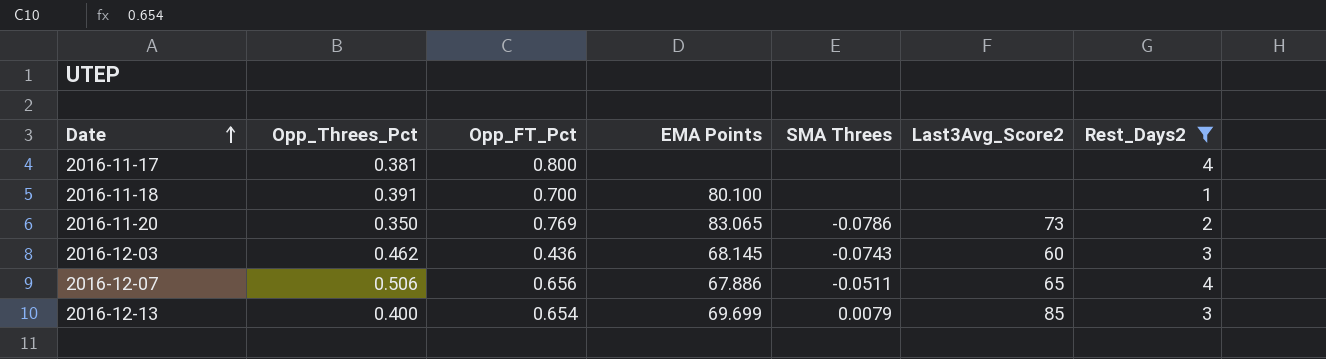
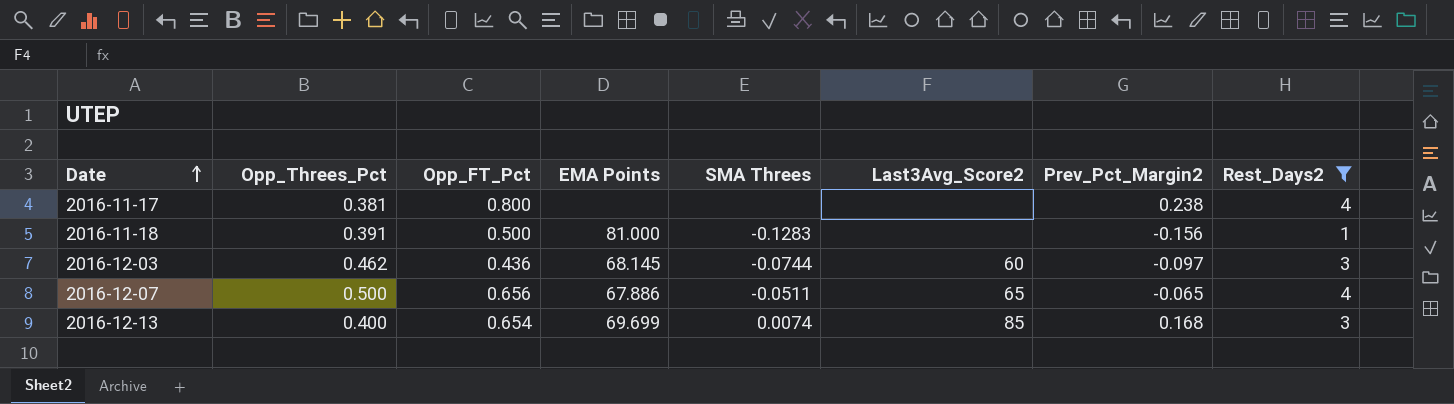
column Prev_Pct_Margin2 | position: none -> 7
row 2016-11-20: 0.350 | 0.769 | 83.065 | -0.0786 | 73 | 2 -> none
2016-11-18 | Opp_FT_Pct: 0.700 -> 0.500
2016-11-18 | EMA Points: 80.100 -> 81.000
2016-11-18 | SMA Threes: none -> -0.1283
2016-12-03 | SMA Threes: -0.0743 -> -0.0744
2016-12-07 | Opp_Threes_Pct: 0.506 -> 0.500
2016-12-13 | SMA Threes: 0.0079 -> 0.0074

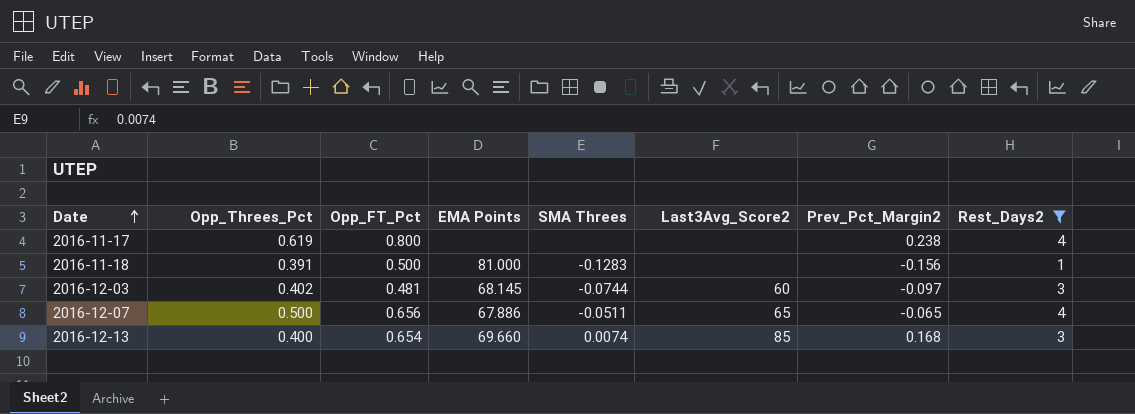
2016-11-17 | Opp_Threes_Pct: 0.381 -> 0.619
2016-12-03 | Opp_Threes_Pct: 0.462 -> 0.402
2016-12-03 | Opp_FT_Pct: 0.436 -> 0.481
2016-12-13 | EMA Points: 69.699 -> 69.660

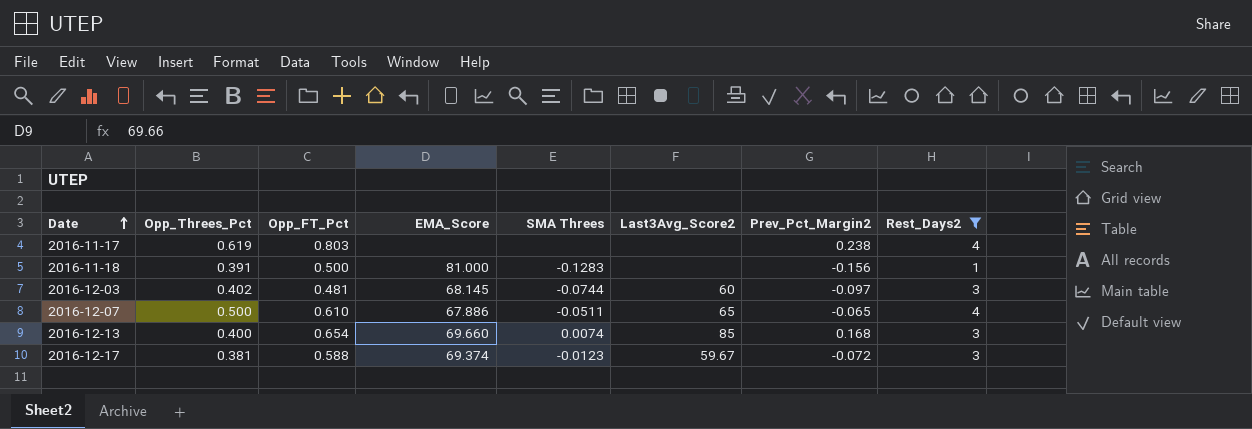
column name: EMA Points -> EMA_Score
2016-11-17 | Opp_FT_Pct: 0.800 -> 0.803
2016-12-07 | Opp_FT_Pct: 0.656 -> 0.610
row 2016-12-17: none -> 0.381 | 0.588 | 69.374 | -0.0123 | 59.67 | -0.072 | 3

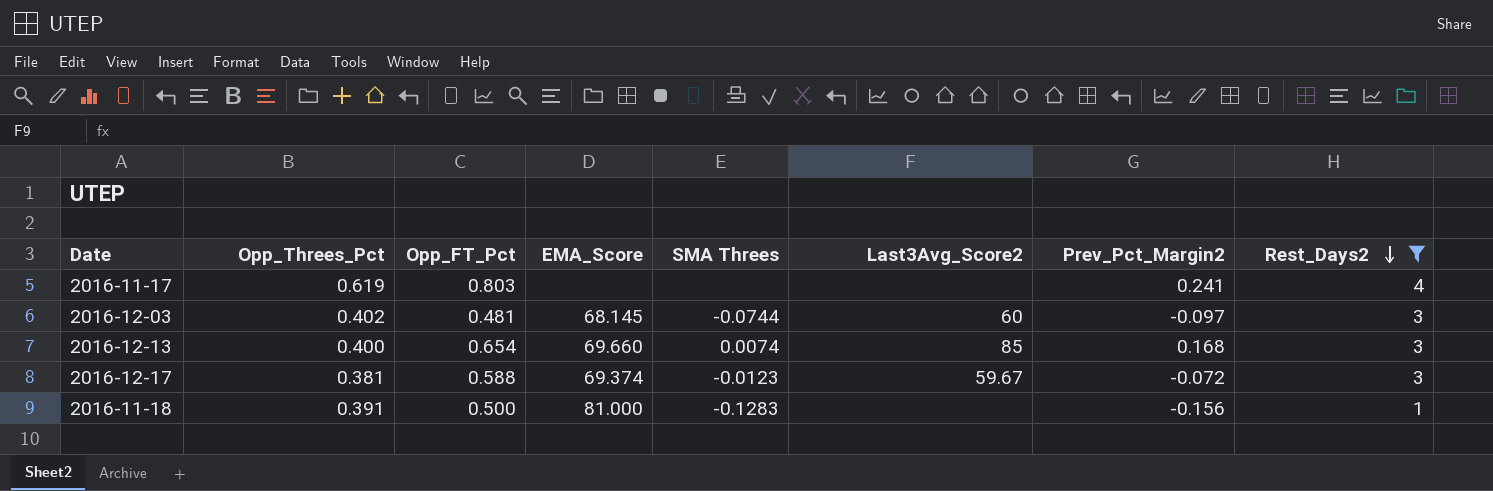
row order: Date ascending -> Rest_Days2 descending
row 2016-12-07: 0.500 | 0.610 | 67.886 | -0.0511 | 65 | -0.065 | 4 -> none
2016-11-17 | Prev_Pct_Margin2: 0.238 -> 0.241

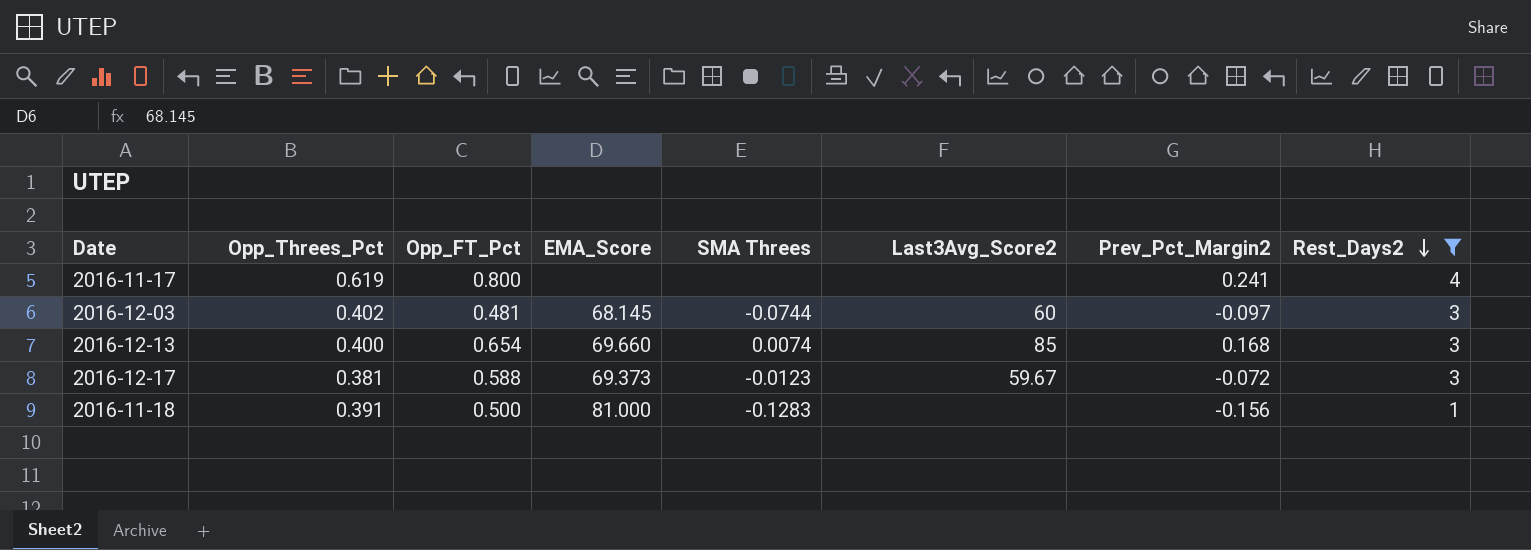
2016-11-17 | Opp_FT_Pct: 0.803 -> 0.800
2016-12-17 | EMA_Score: 69.374 -> 69.373

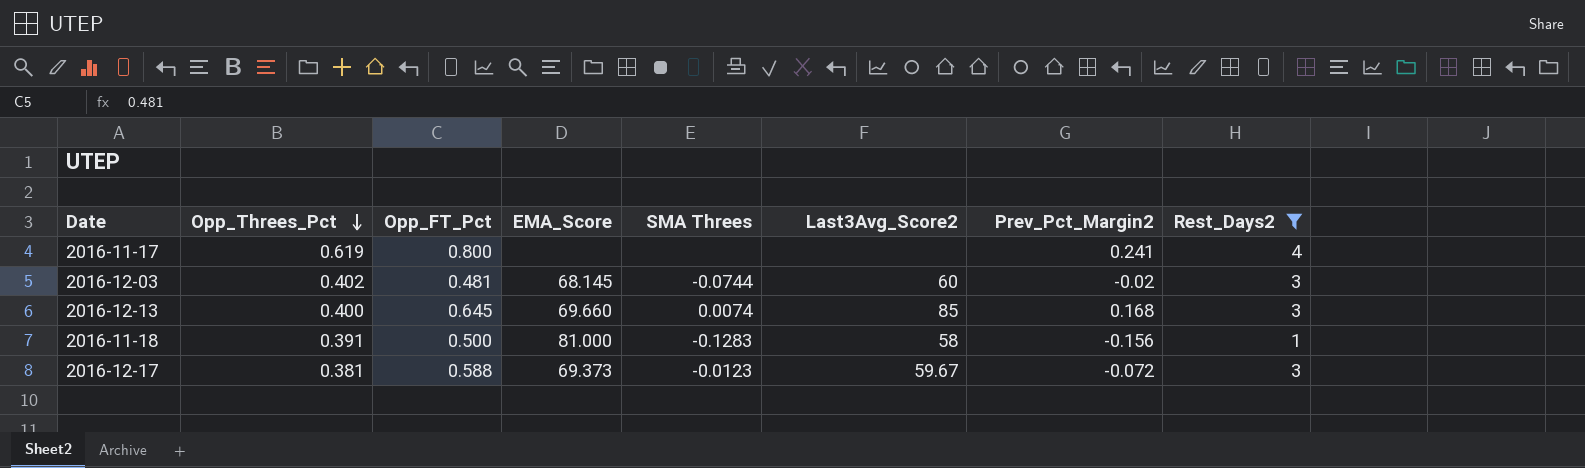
row order: Rest_Days2 descending -> Opp_Threes_Pct descending
2016-12-03 | Prev_Pct_Margin2: -0.097 -> -0.02
2016-12-13 | Opp_FT_Pct: 0.654 -> 0.645
2016-11-18 | Last3Avg_Score2: none -> 58

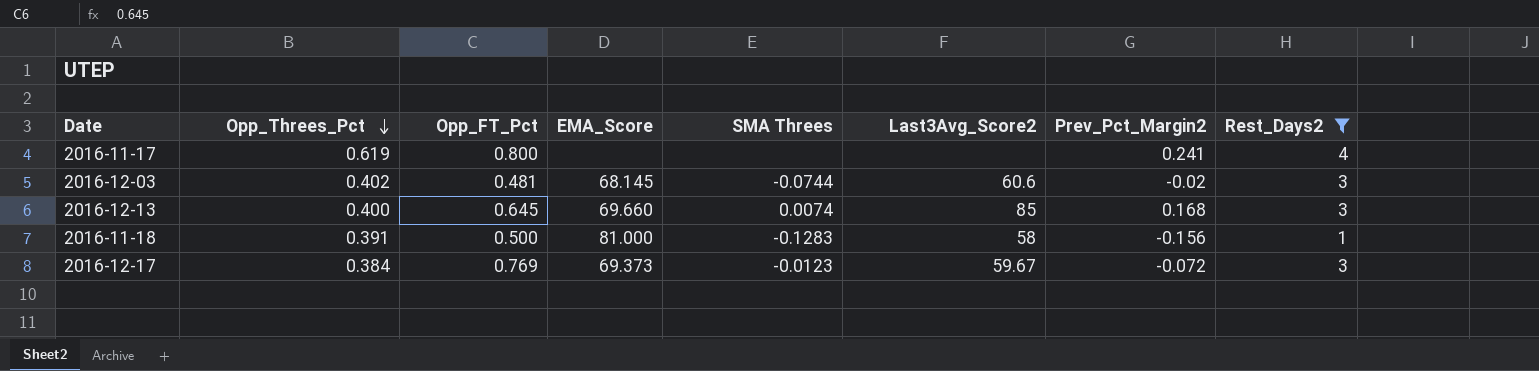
2016-12-03 | Last3Avg_Score2: 60 -> 60.6
2016-12-17 | Opp_Threes_Pct: 0.381 -> 0.384
2016-12-17 | Opp_FT_Pct: 0.588 -> 0.769

